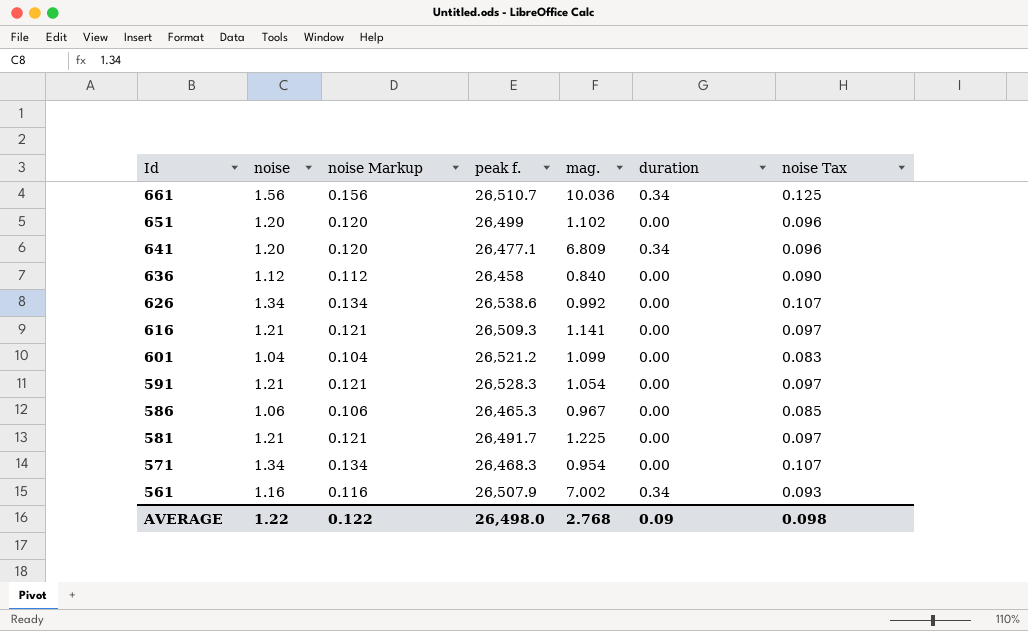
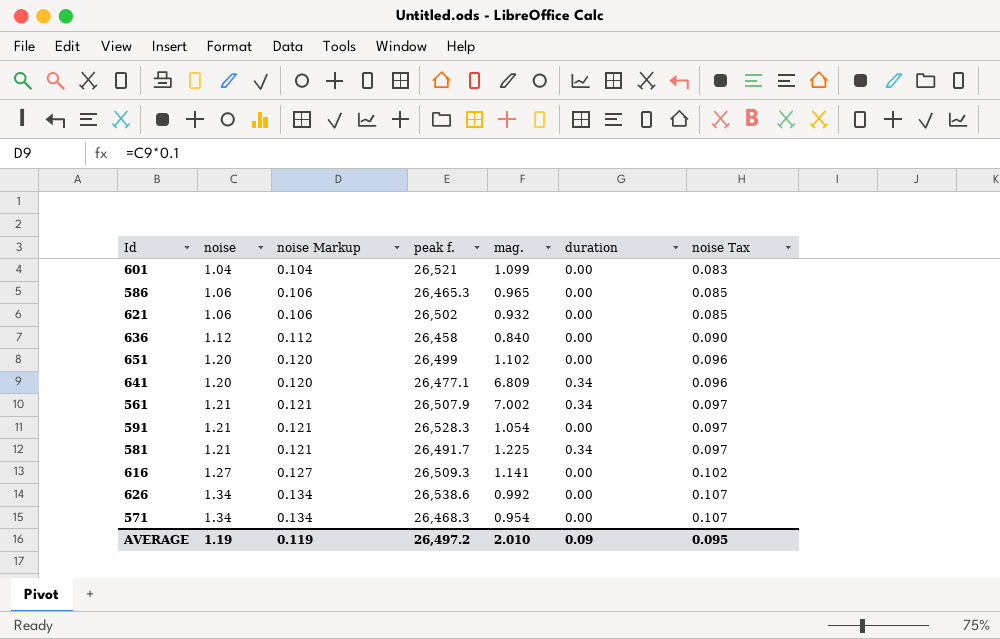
row order: Id descending -> noise ascending
row 661: 1.56 | 0.156 | 26,510.7 | 10.036 | 0.34 | 0.125 -> none
601 | peak f.: 26,521.2 -> 26,521
586 | mag.: 0.967 -> 0.965
row 621: none -> 1.06 | 0.106 | 26,502 | 0.932 | 0.00 | 0.085
561 | noise: 1.16 -> 1.21
561 | noise Markup: 0.116 -> 0.121
561 | noise Tax: 0.093 -> 0.097
581 | duration: 0.00 -> 0.34
616 | noise: 1.21 -> 1.27
616 | noise Markup: 0.121 -> 0.127
616 | noise Tax: 0.097 -> 0.102
AVERAGE | noise: 1.22 -> 1.19
AVERAGE | noise Markup: 0.122 -> 0.119
AVERAGE | peak f.: 26,498.0 -> 26,497.2
AVERAGE | mag.: 2.768 -> 2.010
AVERAGE | noise Tax: 0.098 -> 0.095

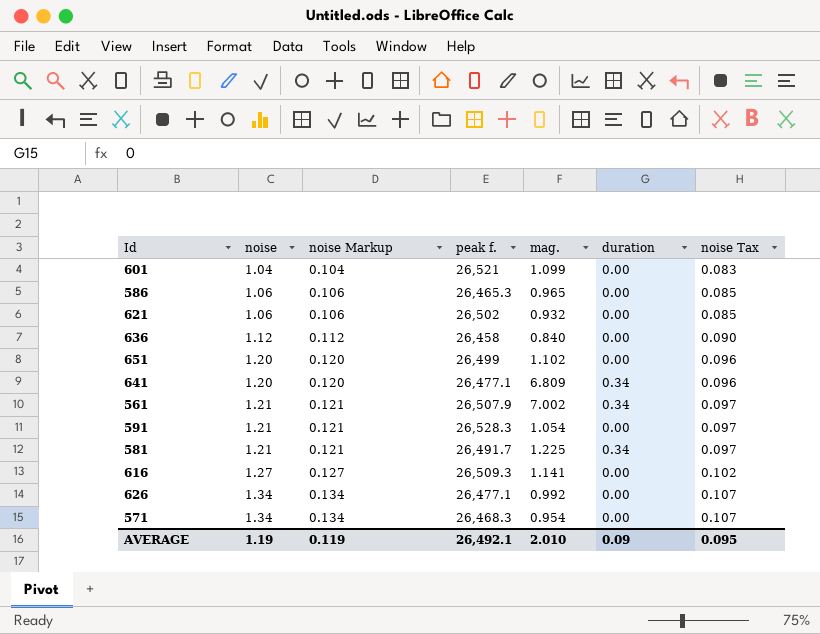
626 | peak f.: 26,538.6 -> 26,477.1
AVERAGE | peak f.: 26,497.2 -> 26,492.1

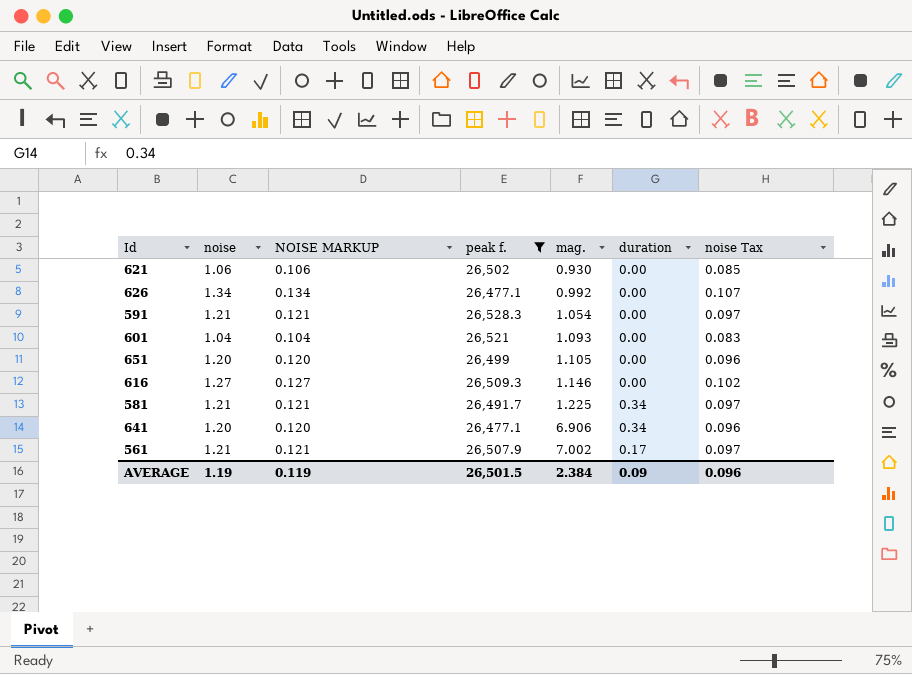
filter: none -> peak f. >= 26,477.1
row order: noise ascending -> mag. ascending
column name: noise Markup -> NOISE MARKUP
621 | mag.: 0.932 -> 0.930
601 | mag.: 1.099 -> 1.093
651 | mag.: 1.102 -> 1.105
616 | mag.: 1.141 -> 1.146
641 | mag.: 6.809 -> 6.906
561 | duration: 0.34 -> 0.17
AVERAGE | peak f.: 26,492.1 -> 26,501.5
AVERAGE | mag.: 2.010 -> 2.384
AVERAGE | noise Tax: 0.095 -> 0.096

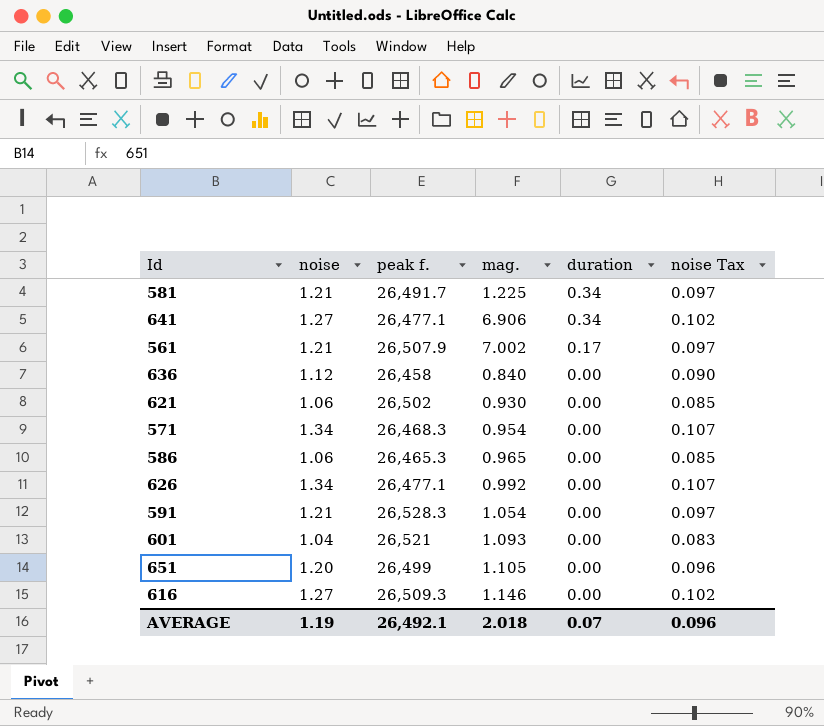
filter: peak f. >= 26,477.1 -> none
row order: mag. ascending -> duration descending
column NOISE MARKUP | formula: [noise] * 0.1 -> none
641 | noise: 1.20 -> 1.27
641 | noise Tax: 0.096 -> 0.102
AVERAGE | peak f.: 26,501.5 -> 26,492.1
AVERAGE | mag.: 2.384 -> 2.018
AVERAGE | duration: 0.09 -> 0.07

